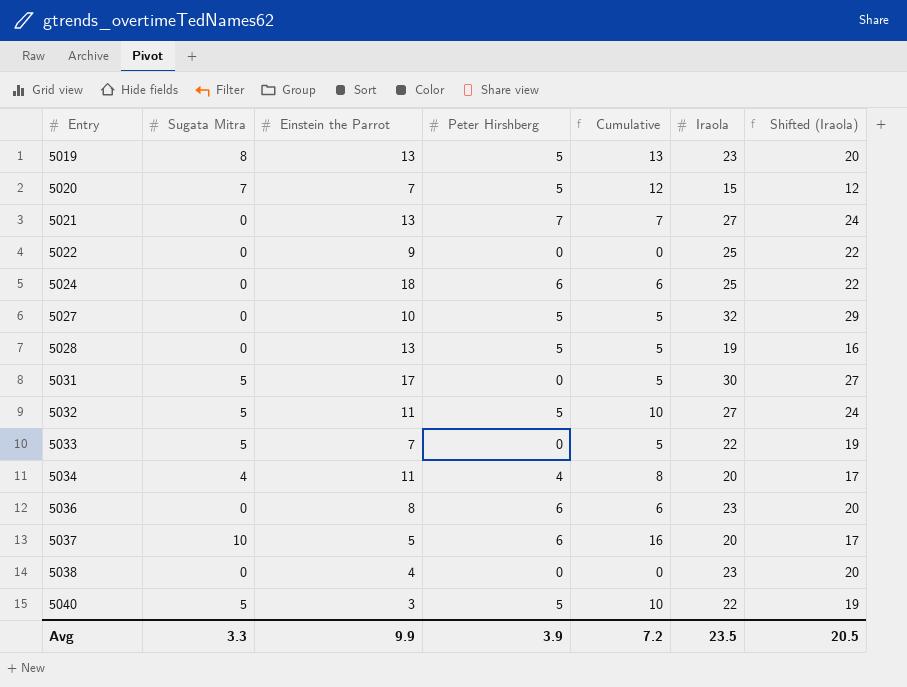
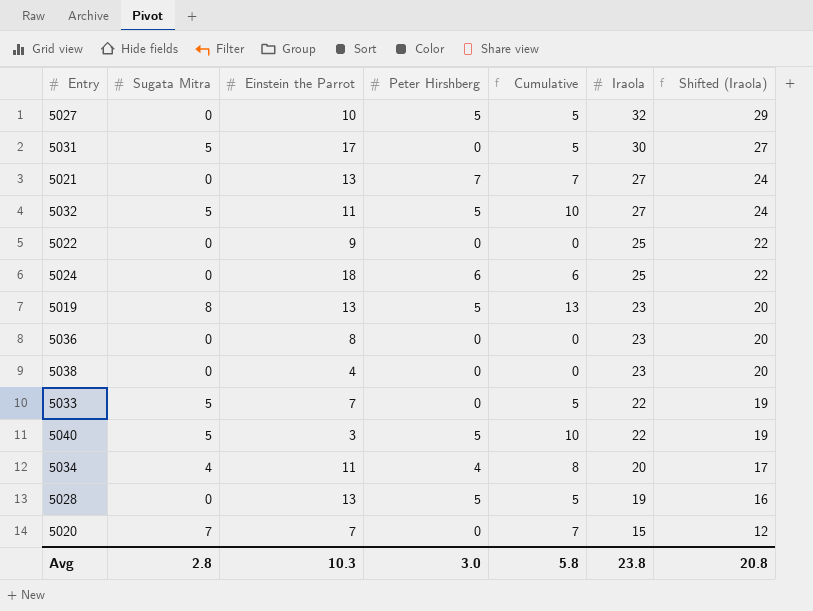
row order: Entry ascending -> Iraola descending
row 5037: 10 | 5 | 6 | 16 | 20 | 17 -> none
5036 | Peter Hirshberg: 6 -> 0
5036 | Cumulative: 6 -> 0
5020 | Peter Hirshberg: 5 -> 0
5020 | Cumulative: 12 -> 7
Avg | Sugata Mitra: 3.3 -> 2.8
Avg | Einstein the Parrot: 9.9 -> 10.3
Avg | Peter Hirshberg: 3.9 -> 3.0
Avg | Cumulative: 7.2 -> 5.8
Avg | Iraola: 23.5 -> 23.8
Avg | Shifted (Iraola): 20.5 -> 20.8

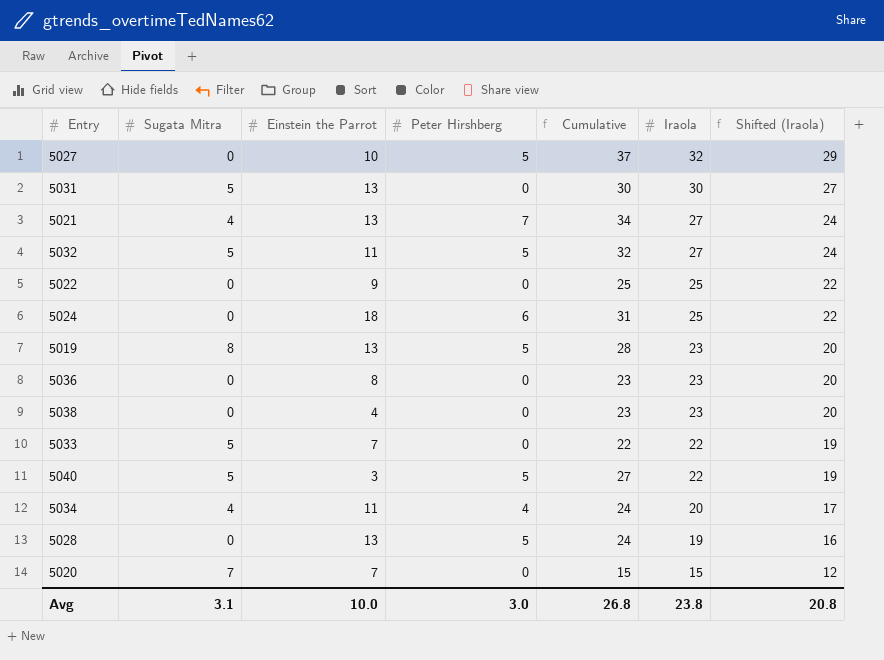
column Cumulative | formula: [Sugata Mitra] + [Peter Hirshberg] -> [Peter Hirshberg] + [Iraola]
5031 | Einstein the Parrot: 17 -> 13
5021 | Sugata Mitra: 0 -> 4
Avg | Sugata Mitra: 2.8 -> 3.1
Avg | Einstein the Parrot: 10.3 -> 10.0
Avg | Cumulative: 5.8 -> 26.8

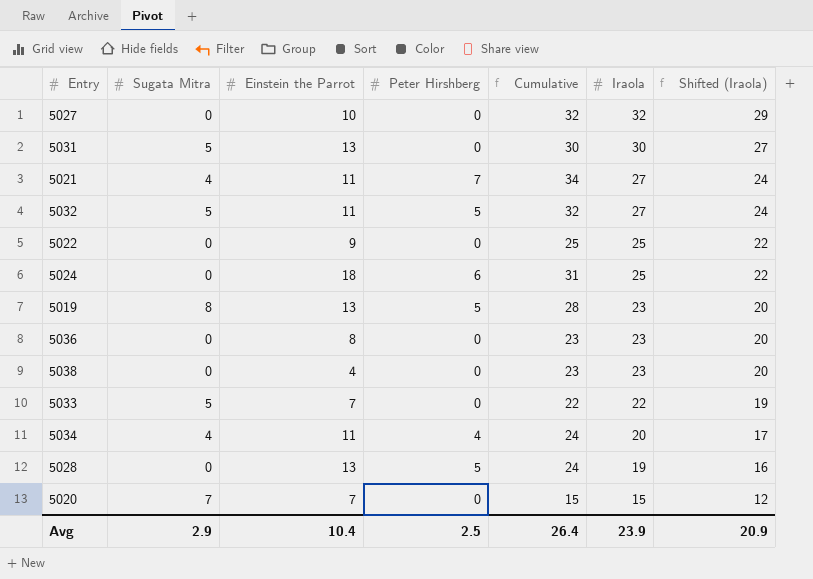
row 5040: 5 | 3 | 5 | 27 | 22 | 19 -> none
5027 | Peter Hirshberg: 5 -> 0
5027 | Cumulative: 37 -> 32
5021 | Einstein the Parrot: 13 -> 11
Avg | Sugata Mitra: 3.1 -> 2.9
Avg | Einstein the Parrot: 10.0 -> 10.4
Avg | Peter Hirshberg: 3.0 -> 2.5
Avg | Cumulative: 26.8 -> 26.4
Avg | Iraola: 23.8 -> 23.9
Avg | Shifted (Iraola): 20.8 -> 20.9

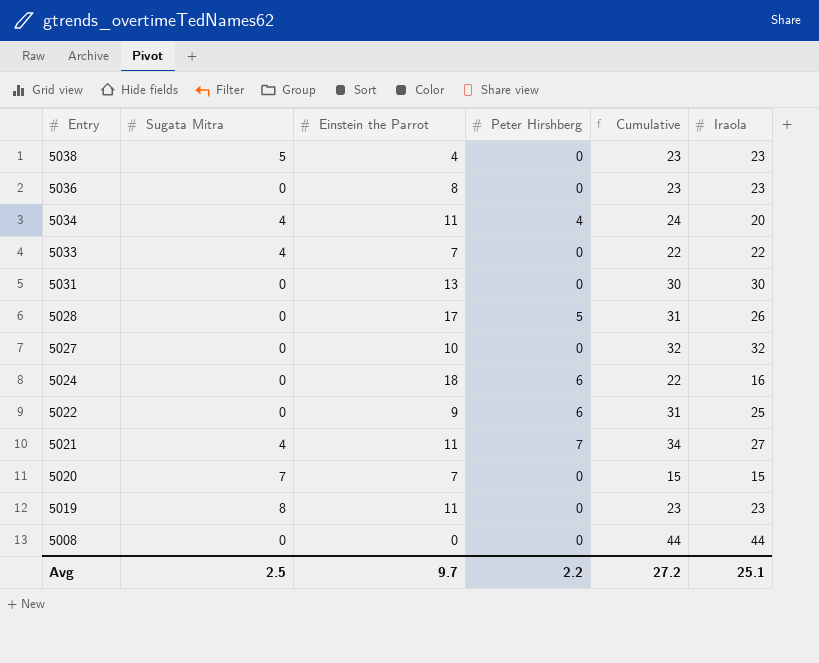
row order: Iraola descending -> Entry descending
column Shifted (Iraola) | formula: [Iraola] - 3 -> none
row 5032: 5 | 11 | 5 | 32 | 27 | 24 -> none
5038 | Sugata Mitra: 0 -> 5
5033 | Sugata Mitra: 5 -> 4
5031 | Sugata Mitra: 5 -> 0
5028 | Einstein the Parrot: 13 -> 17
5028 | Cumulative: 24 -> 31
5028 | Iraola: 19 -> 26
5024 | Cumulative: 31 -> 22
5024 | Iraola: 25 -> 16
5022 | Peter Hirshberg: 0 -> 6
5022 | Cumulative: 25 -> 31
5019 | Einstein the Parrot: 13 -> 11
5019 | Peter Hirshberg: 5 -> 0
5019 | Cumulative: 28 -> 23
row 5008: none -> 0 | 0 | 0 | 44 | 44
Avg | Sugata Mitra: 2.9 -> 2.5
Avg | Einstein the Parrot: 10.4 -> 9.7
Avg | Peter Hirshberg: 2.5 -> 2.2
Avg | Cumulative: 26.4 -> 27.2
Avg | Iraola: 23.9 -> 25.1

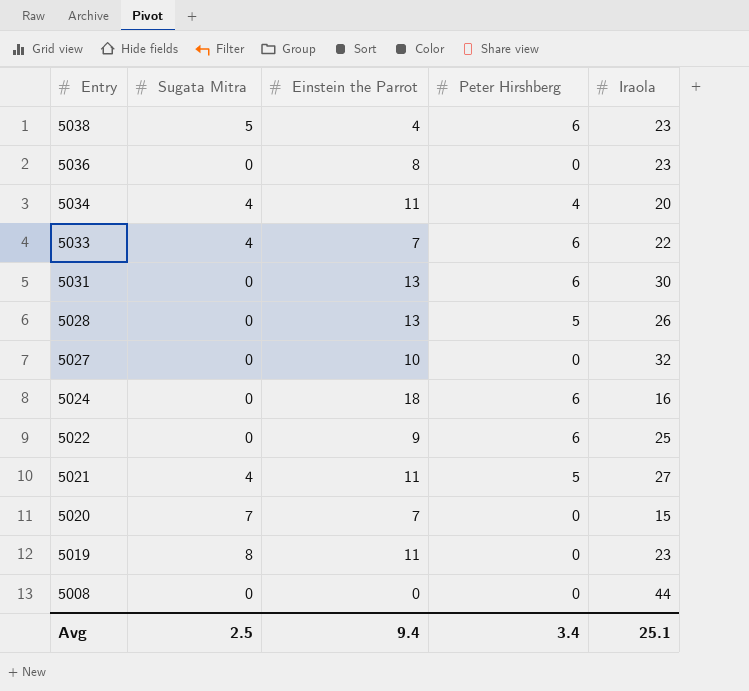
column Cumulative | formula: [Peter Hirshberg] + [Iraola] -> none
5038 | Peter Hirshberg: 0 -> 6
5033 | Peter Hirshberg: 0 -> 6
5031 | Peter Hirshberg: 0 -> 6
5028 | Einstein the Parrot: 17 -> 13
5021 | Peter Hirshberg: 7 -> 5
Avg | Einstein the Parrot: 9.7 -> 9.4
Avg | Peter Hirshberg: 2.2 -> 3.4

